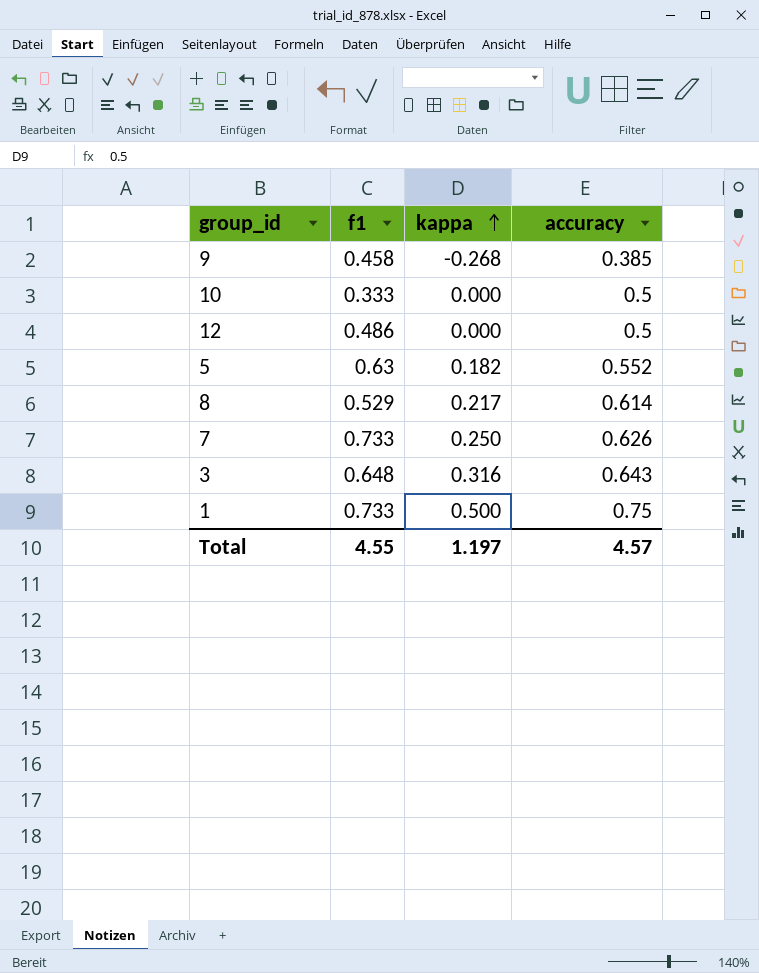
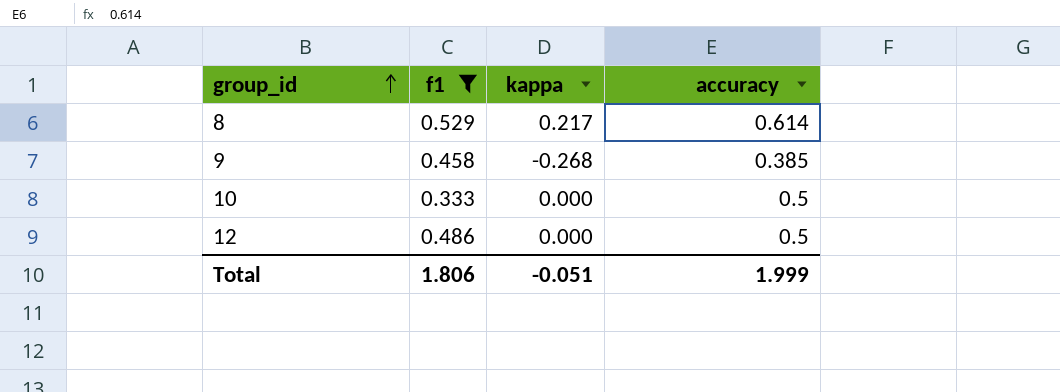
filter: none -> f1 <= 0.529
row order: kappa ascending -> group_id ascending
Total | f1: 4.55 -> 1.806
Total | kappa: 1.197 -> -0.051
Total | accuracy: 4.57 -> 1.999

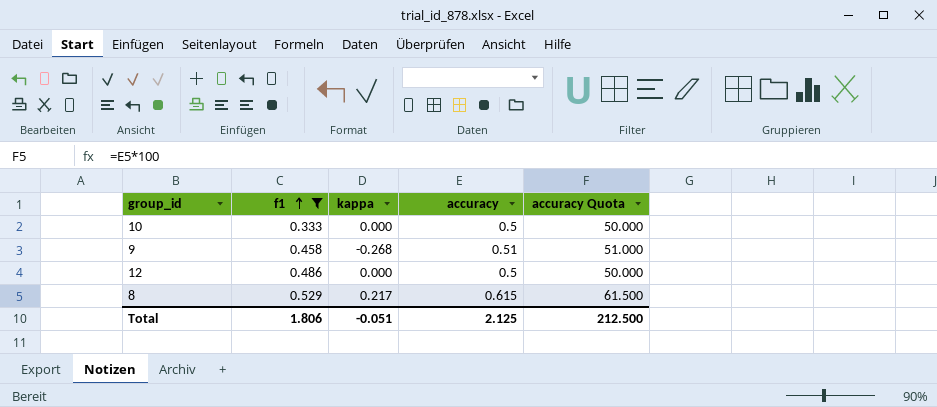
row order: group_id ascending -> f1 ascending
column accuracy Quota | formula: none -> [accuracy] * 100
9 | accuracy: 0.385 -> 0.51
8 | accuracy: 0.614 -> 0.615
Total | accuracy: 1.999 -> 2.125

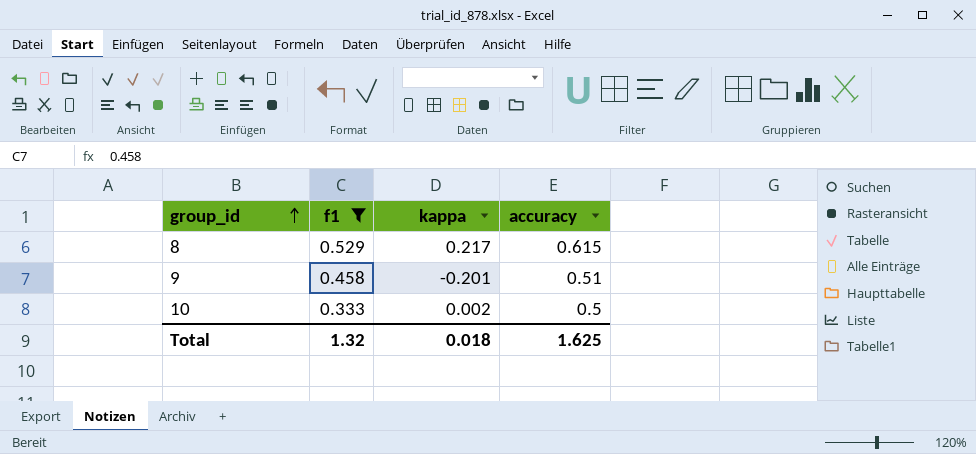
row order: f1 ascending -> group_id ascending
column accuracy Quota | formula: [accuracy] * 100 -> none
row 12: 0.486 | 0.000 | 0.5 | 50.000 -> none
9 | kappa: -0.268 -> -0.201
10 | kappa: 0.000 -> 0.002
Total | f1: 1.806 -> 1.32
Total | kappa: -0.051 -> 0.018
Total | accuracy: 2.125 -> 1.625

